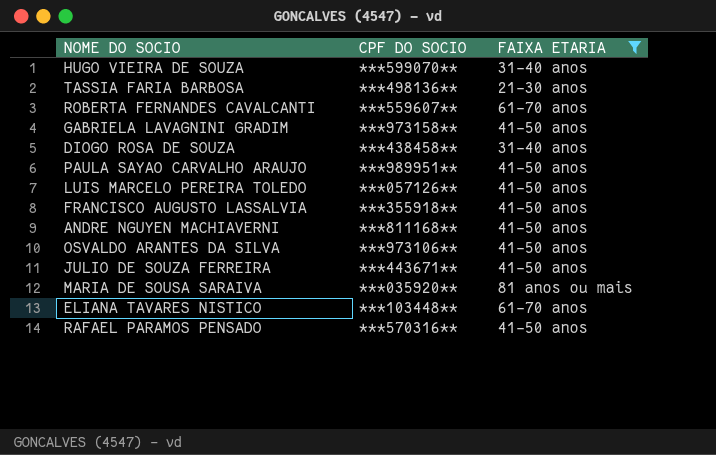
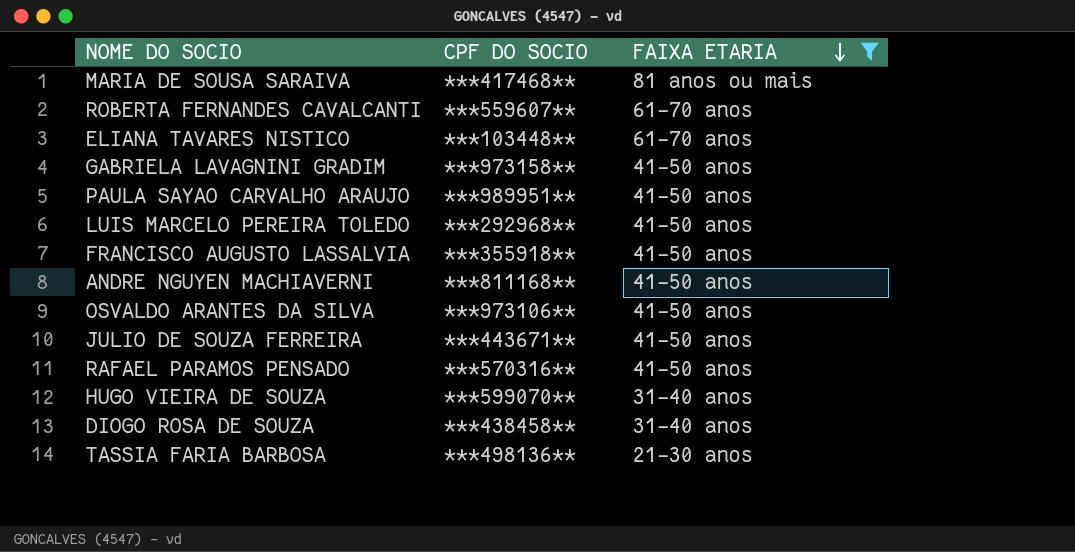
row order: none -> FAIXA ETARIA descending
MARIA DE SOUSA SARAIVA | CPF DO SOCIO: ***035920** -> ***417468**
LUIS MARCELO PEREIRA TOLEDO | CPF DO SOCIO: ***057126** -> ***292968**

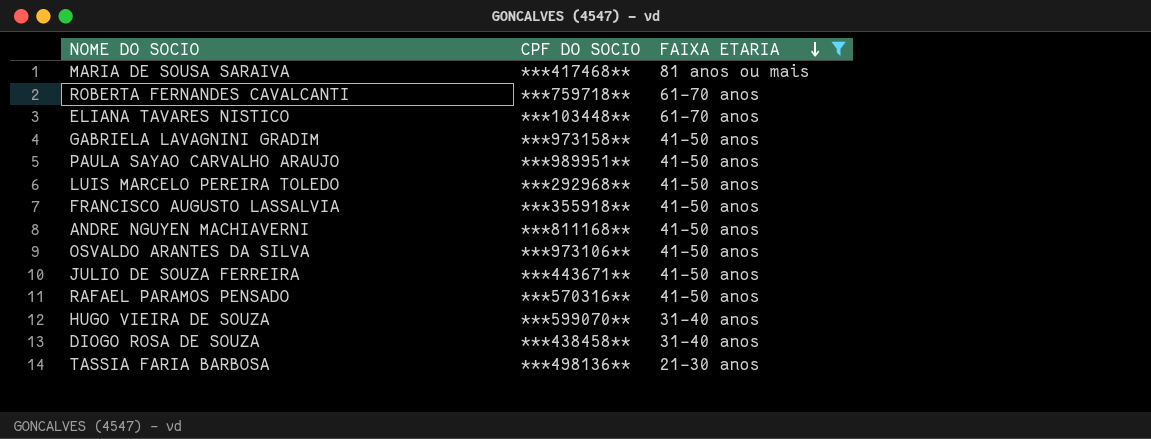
ROBERTA FERNANDES CAVALCANTI | CPF DO SOCIO: ***559607** -> ***759718**

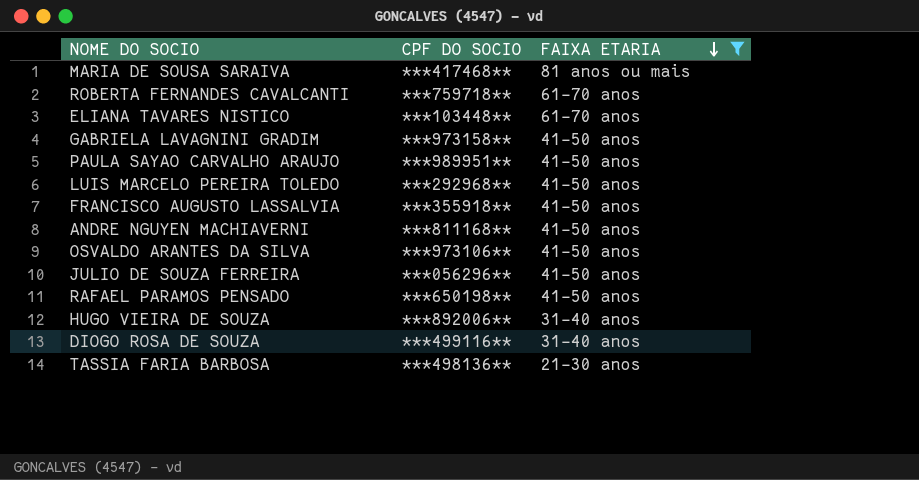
JULIO DE SOUZA FERREIRA | CPF DO SOCIO: ***443671** -> ***056296**
RAFAEL PARAMOS PENSADO | CPF DO SOCIO: ***570316** -> ***650198**
HUGO VIEIRA DE SOUZA | CPF DO SOCIO: ***599070** -> ***892006**
DIOGO ROSA DE SOUZA | CPF DO SOCIO: ***438458** -> ***499116**

